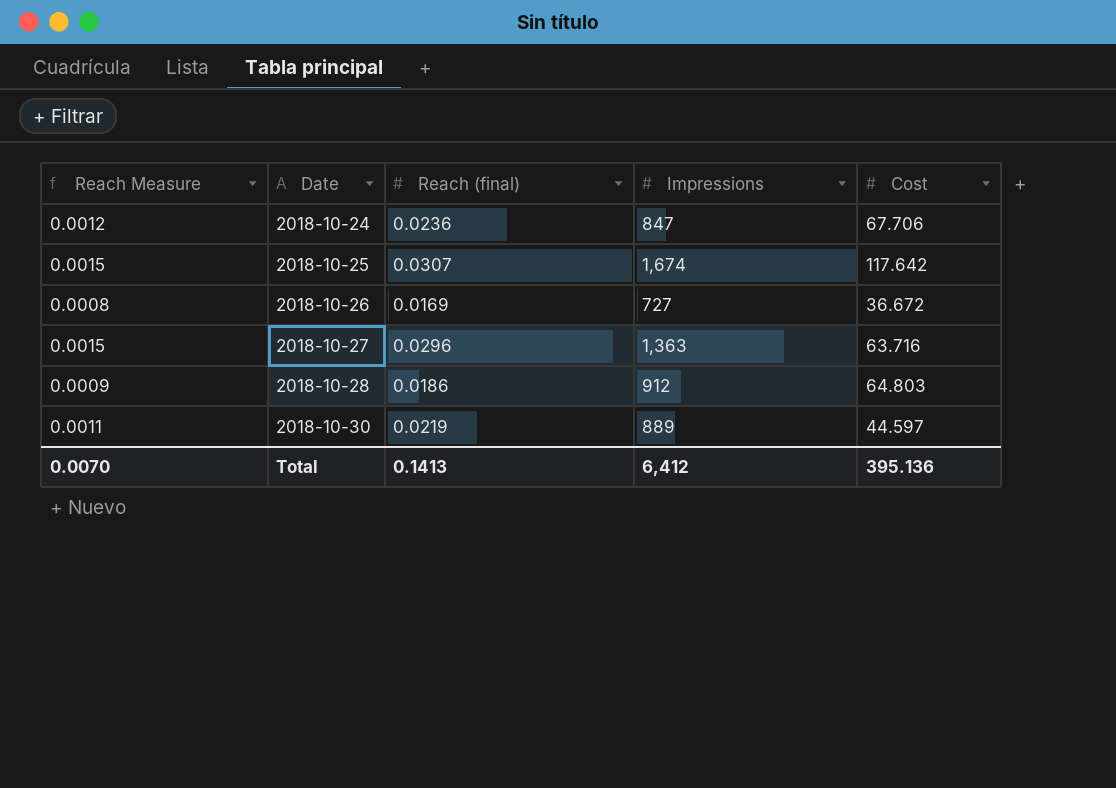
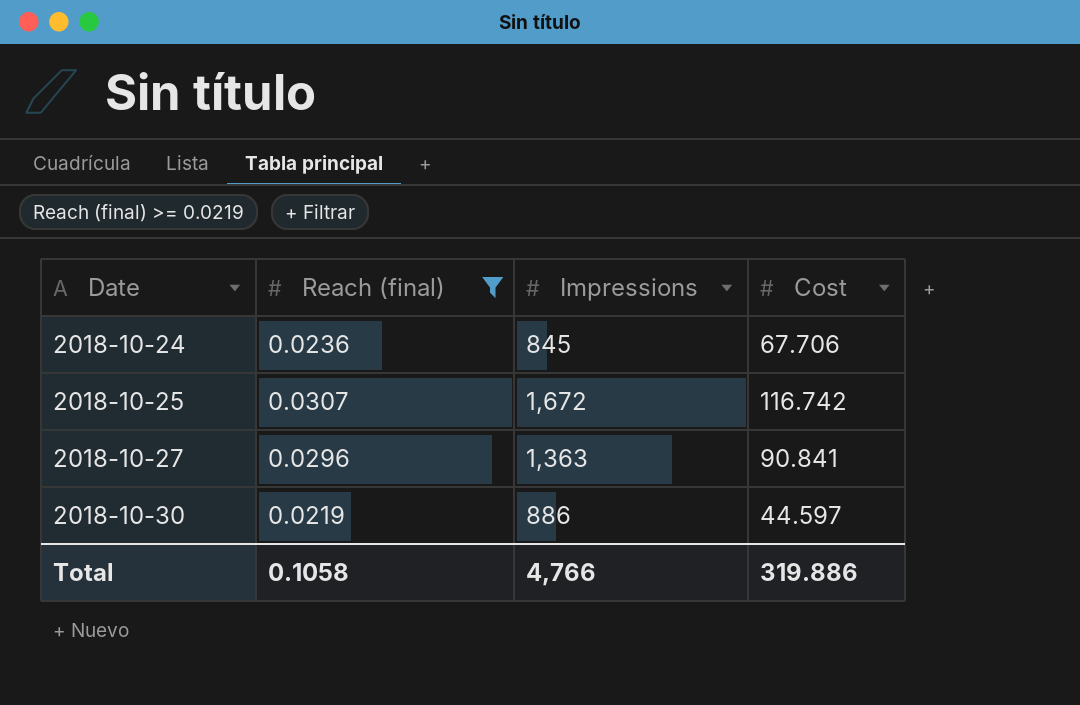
filter: none -> Reach (final) >= 0.0219
column Reach Measure | formula: [Reach (final)] * 0.05 -> none
2018-10-24 | Impressions: 847 -> 845
2018-10-25 | Impressions: 1,674 -> 1,672
2018-10-25 | Cost: 117.642 -> 116.742
2018-10-27 | Cost: 63.716 -> 90.841
2018-10-30 | Impressions: 889 -> 886
Total | Reach (final): 0.1413 -> 0.1058
Total | Impressions: 6,412 -> 4,766
Total | Cost: 395.136 -> 319.886

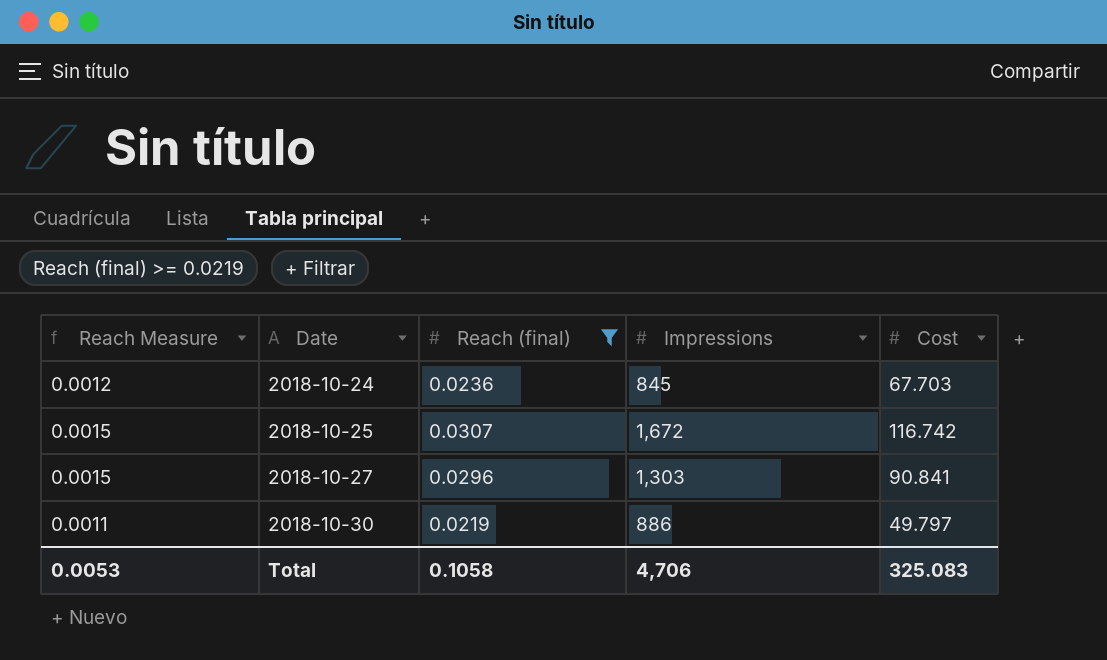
column Reach Measure | formula: none -> [Reach (final)] * 0.05
2018-10-24 | Cost: 67.706 -> 67.703
2018-10-27 | Impressions: 1,363 -> 1,303
2018-10-30 | Cost: 44.597 -> 49.797
Total | Impressions: 4,766 -> 4,706
Total | Cost: 319.886 -> 325.083

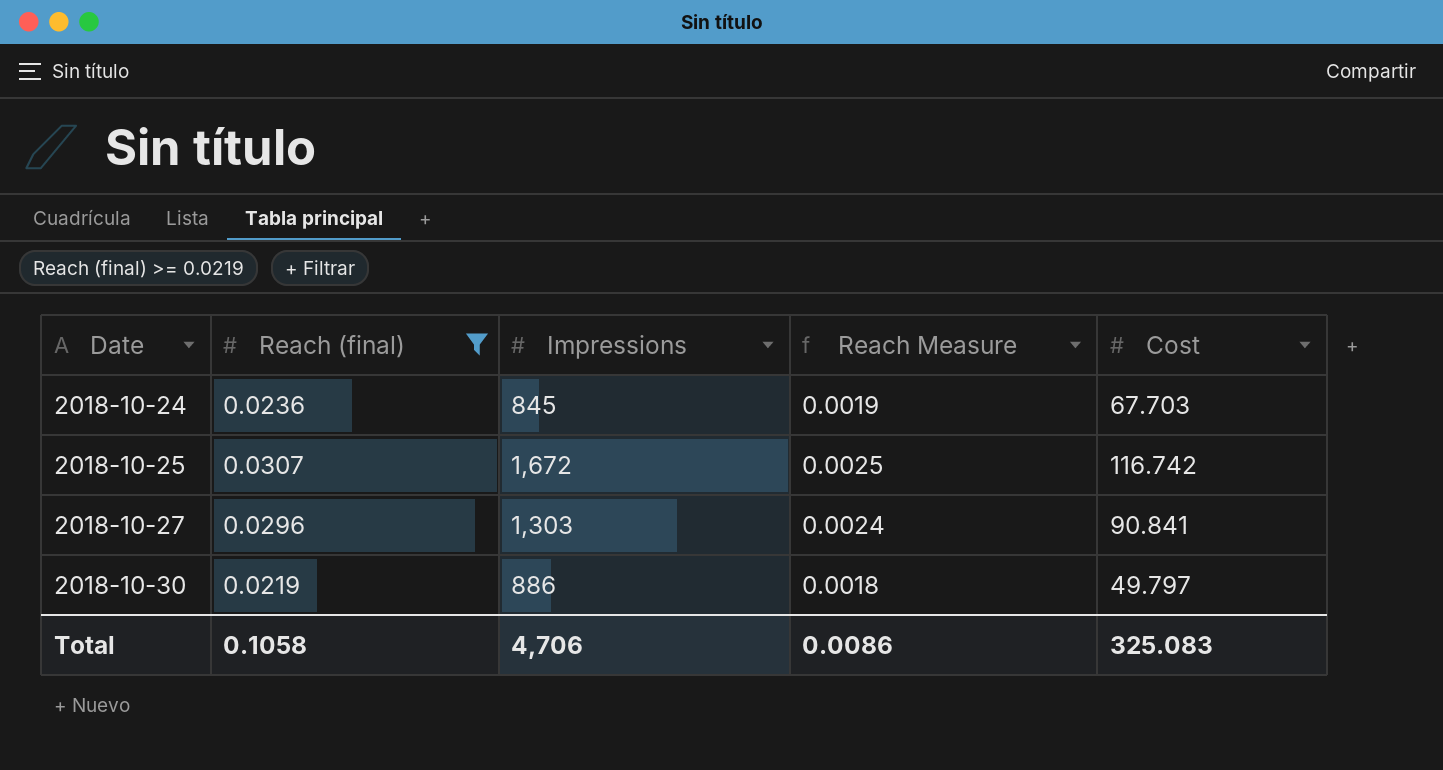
column Reach Measure | formula: [Reach (final)] * 0.05 -> [Reach (final)] * 0.08
column Reach Measure | position: 1 -> 4
Total | Reach Measure: 0.0053 -> 0.0086

